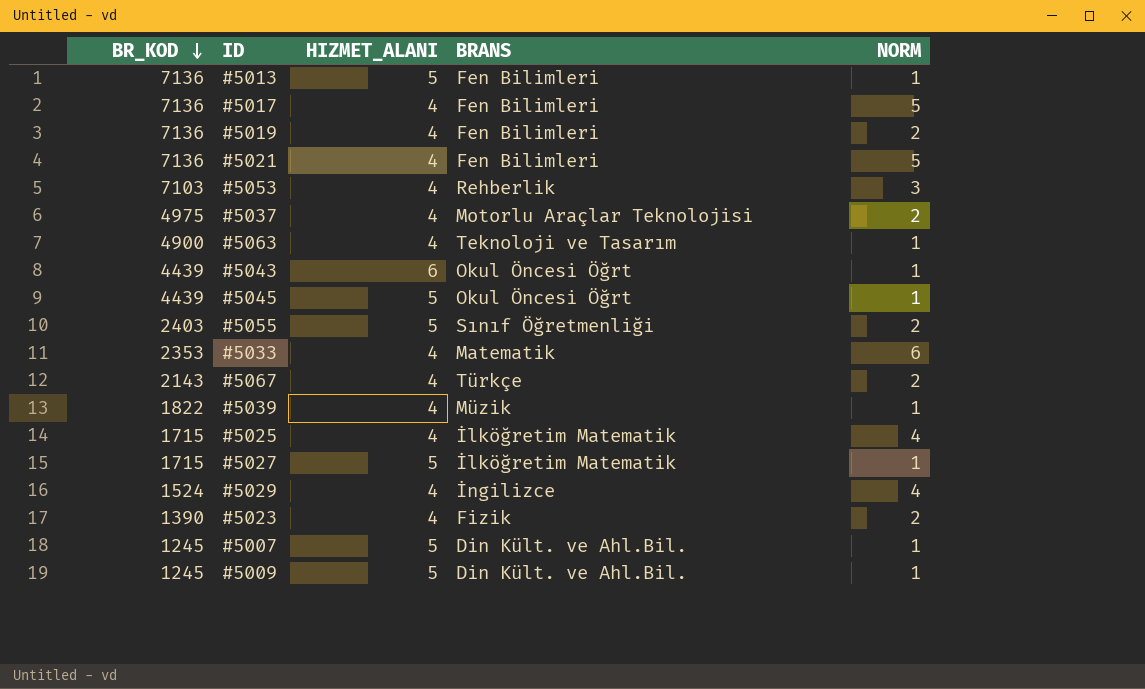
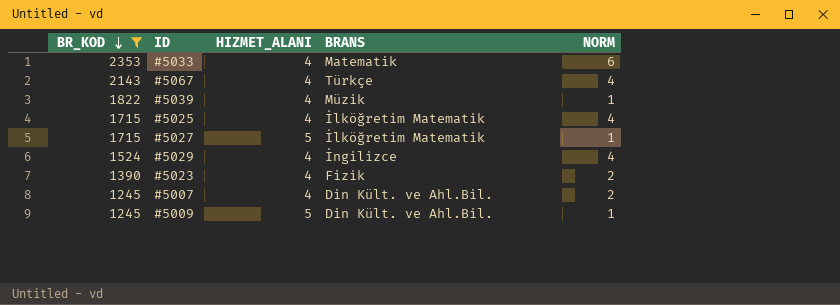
filter: none -> BR_KOD <= 2353
#5067 | NORM: 2 -> 4
#5007 | HIZMET_ALANI: 5 -> 4
#5007 | NORM: 1 -> 2

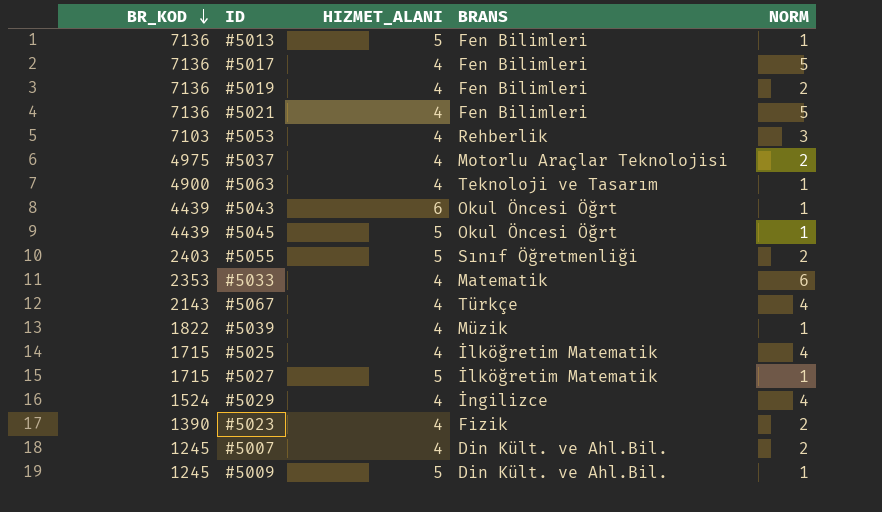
filter: BR_KOD <= 2353 -> none

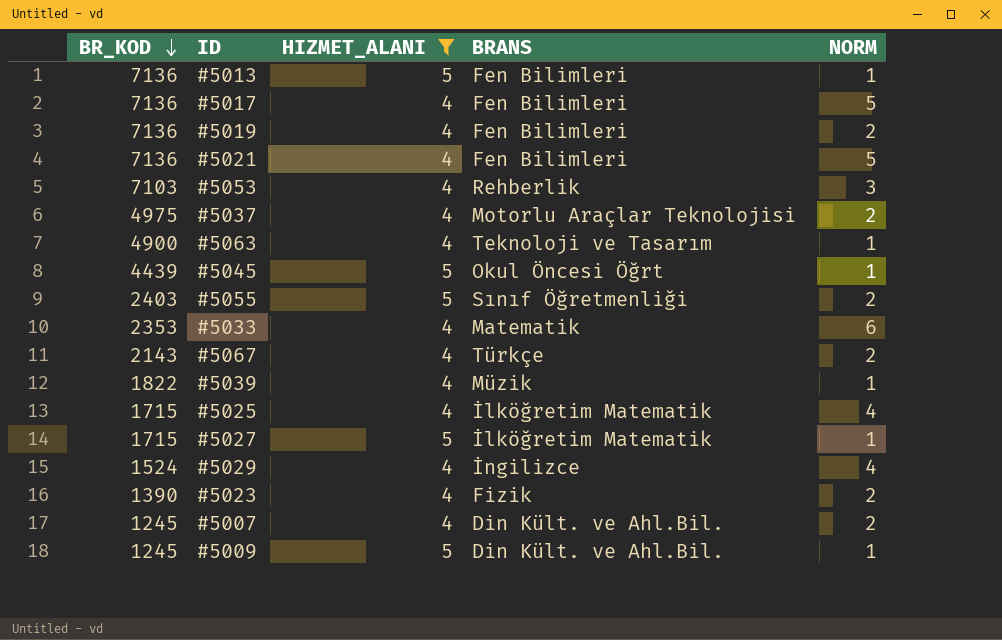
filter: none -> HIZMET_ALANI != 6
#5067 | NORM: 4 -> 2

